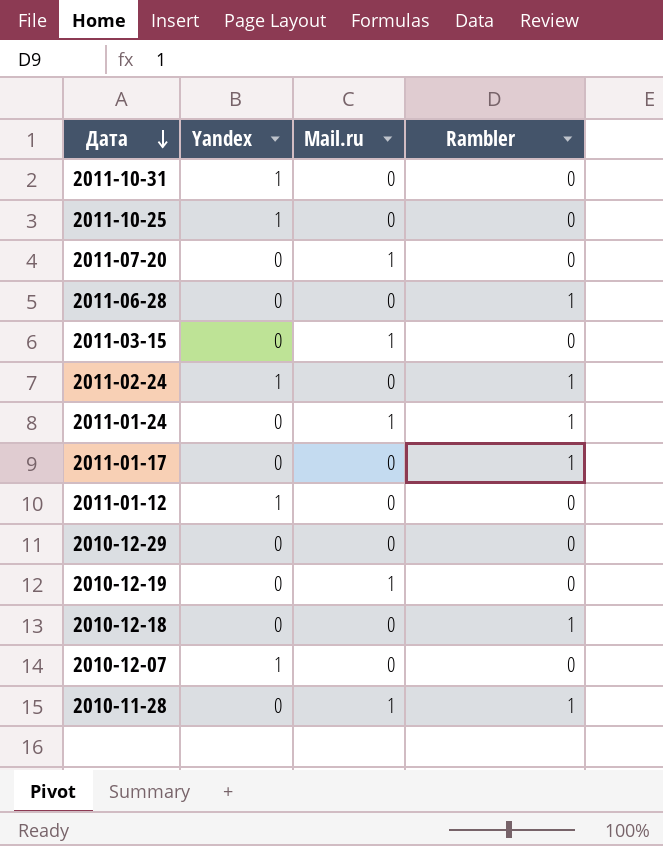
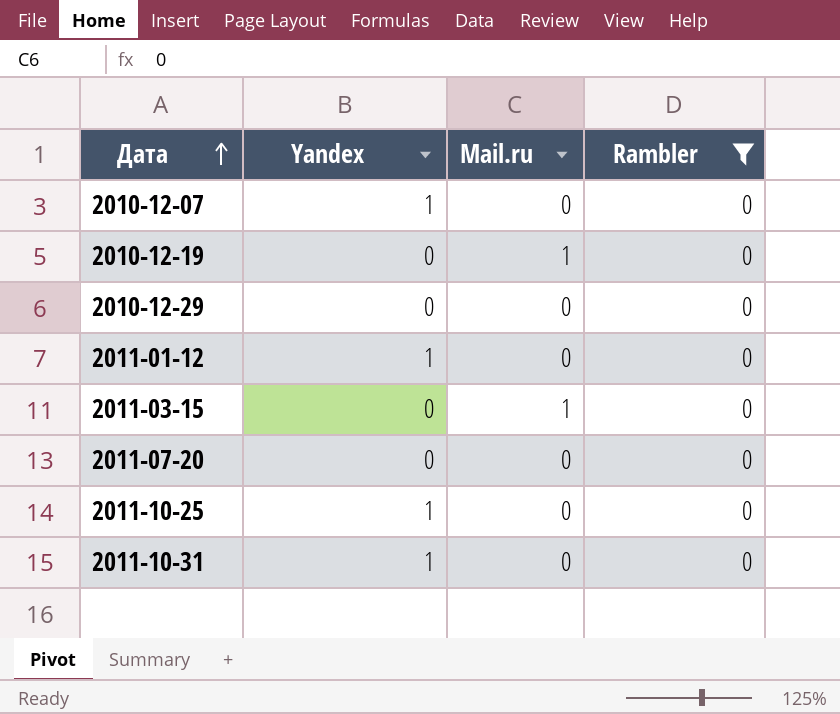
filter: none -> Rambler = 0
row order: Дата descending -> Дата ascending
2011-07-20 | Mail.ru: 1 -> 0

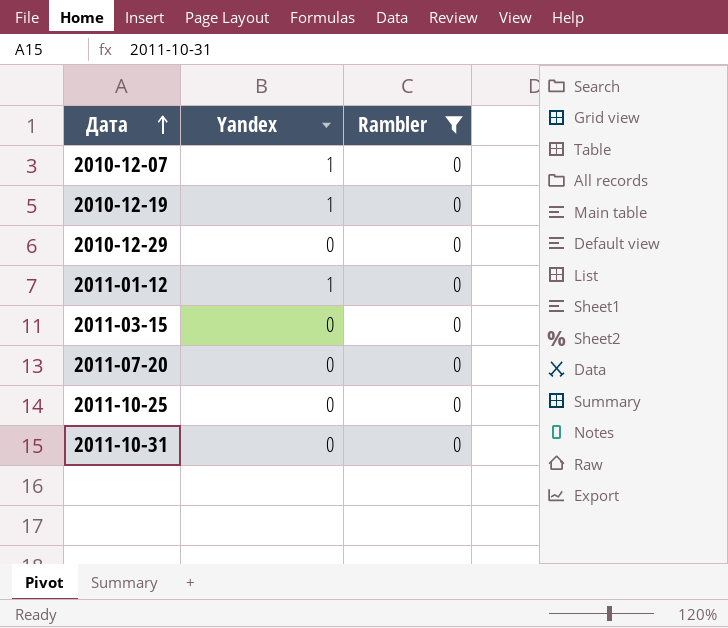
column Mail.ru | position: 3 -> none
2010-12-19 | Yandex: 0 -> 1
2011-10-25 | Yandex: 1 -> 0
2011-10-31 | Yandex: 1 -> 0

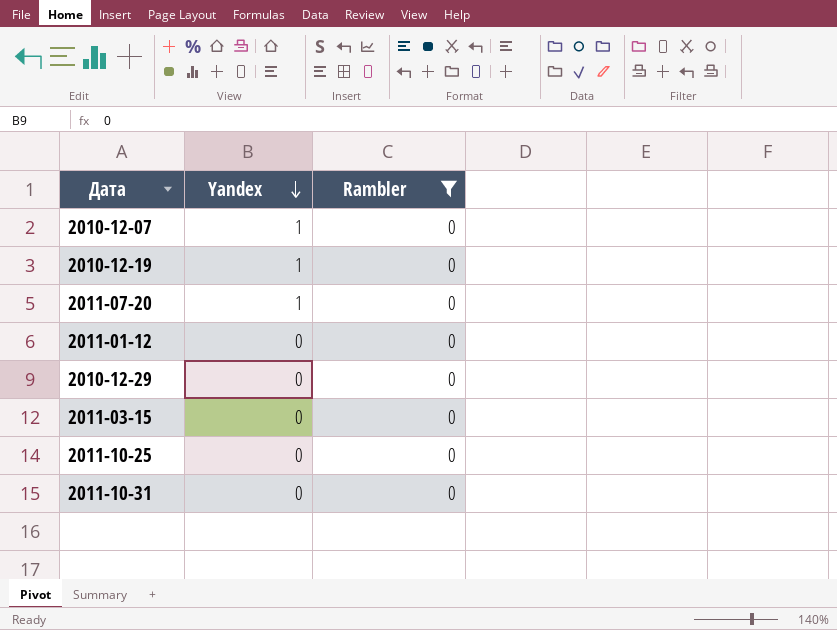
row order: Дата ascending -> Yandex descending
2011-07-20 | Yandex: 0 -> 1
2011-01-12 | Yandex: 1 -> 0

